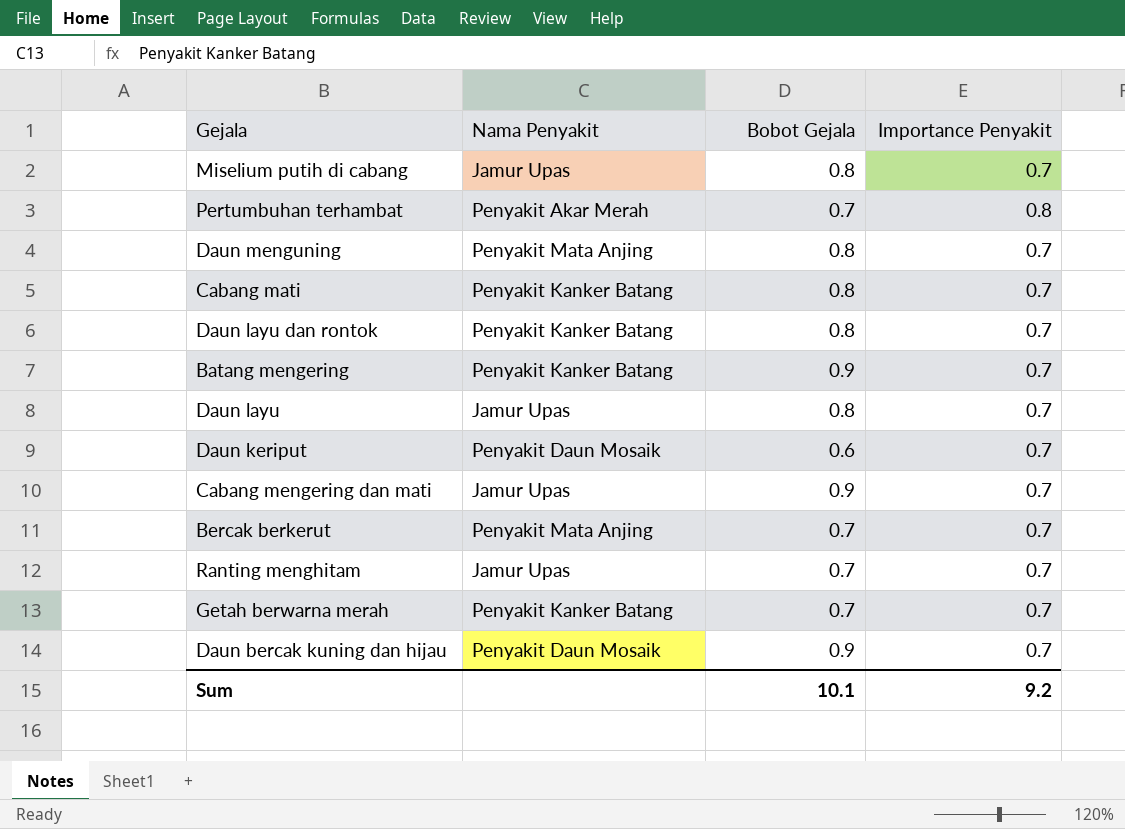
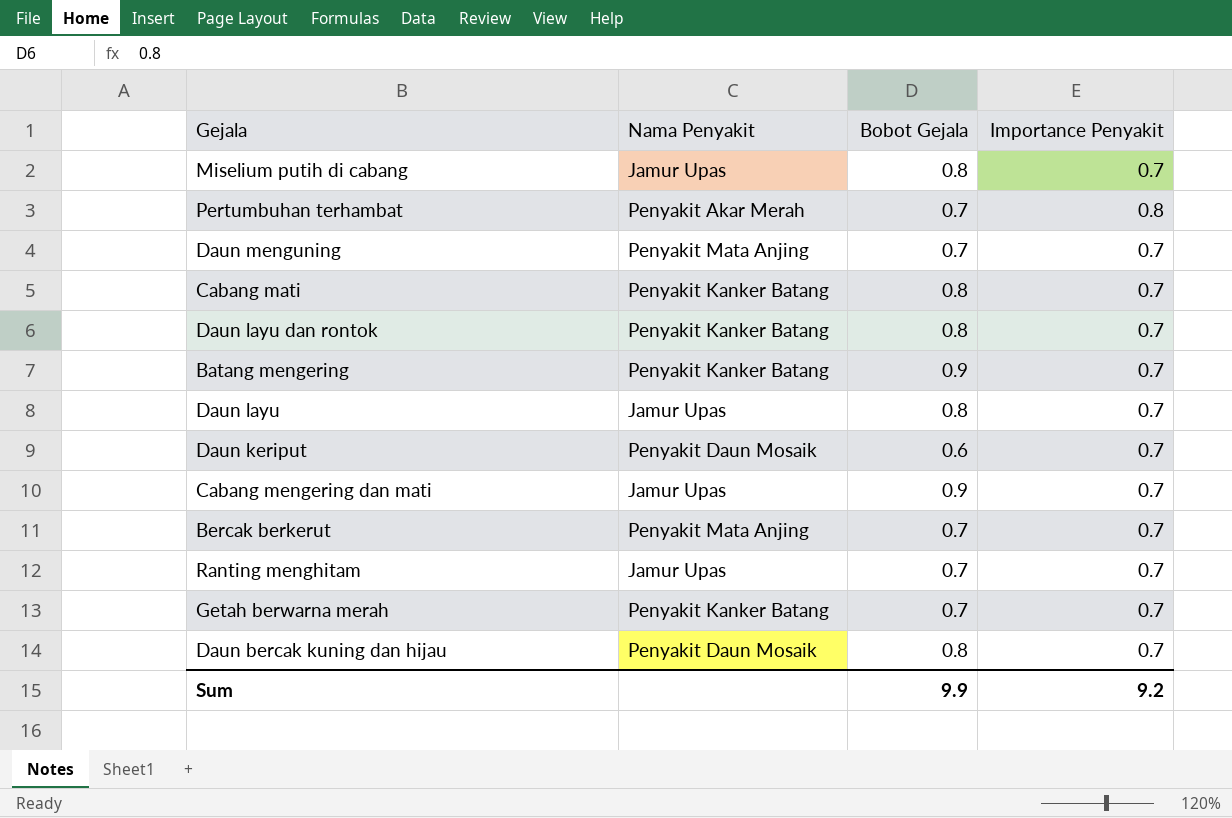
Daun menguning | Bobot Gejala: 0.8 -> 0.7
Daun bercak kuning dan hijau | Bobot Gejala: 0.9 -> 0.8
Sum | Bobot Gejala: 10.1 -> 9.9

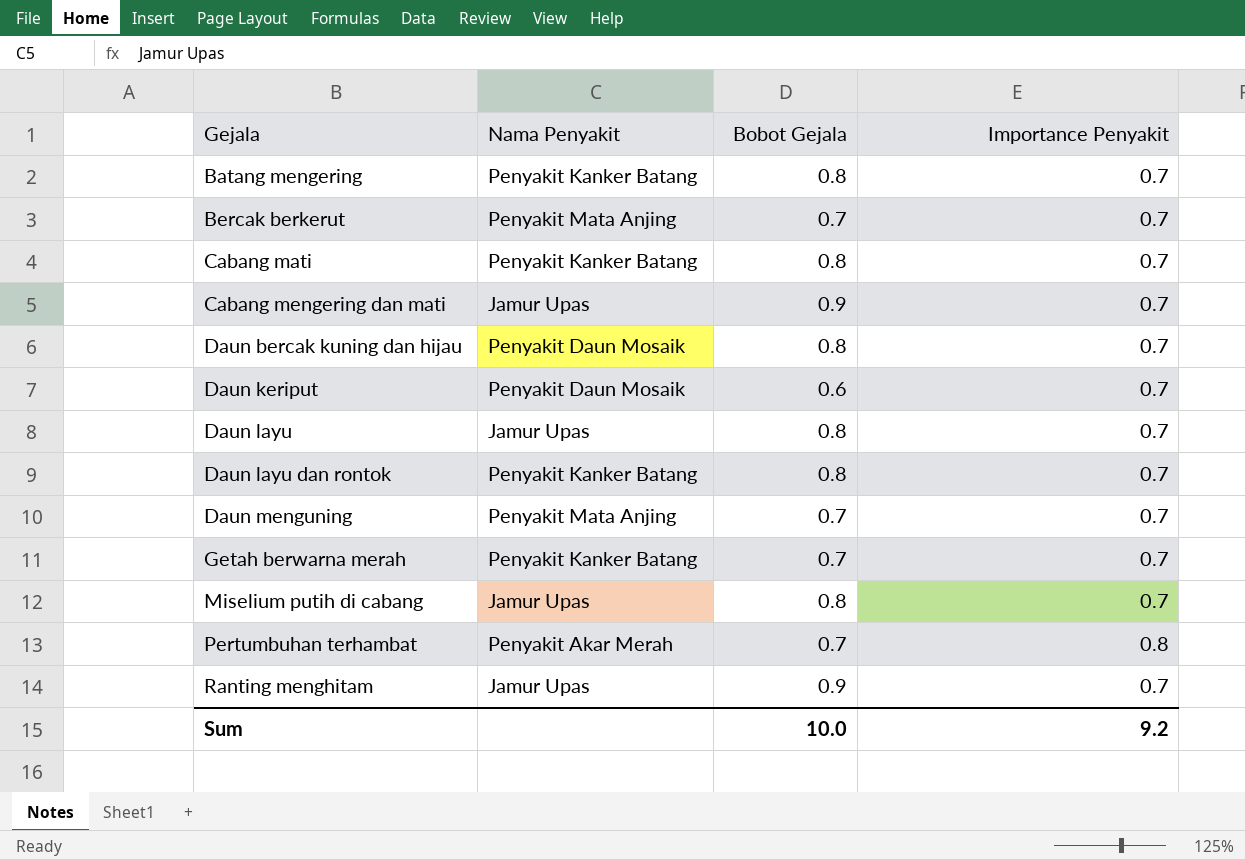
row order: none -> Gejala ascending
Batang mengering | Bobot Gejala: 0.9 -> 0.8
Ranting menghitam | Bobot Gejala: 0.7 -> 0.9
Sum | Bobot Gejala: 9.9 -> 10.0

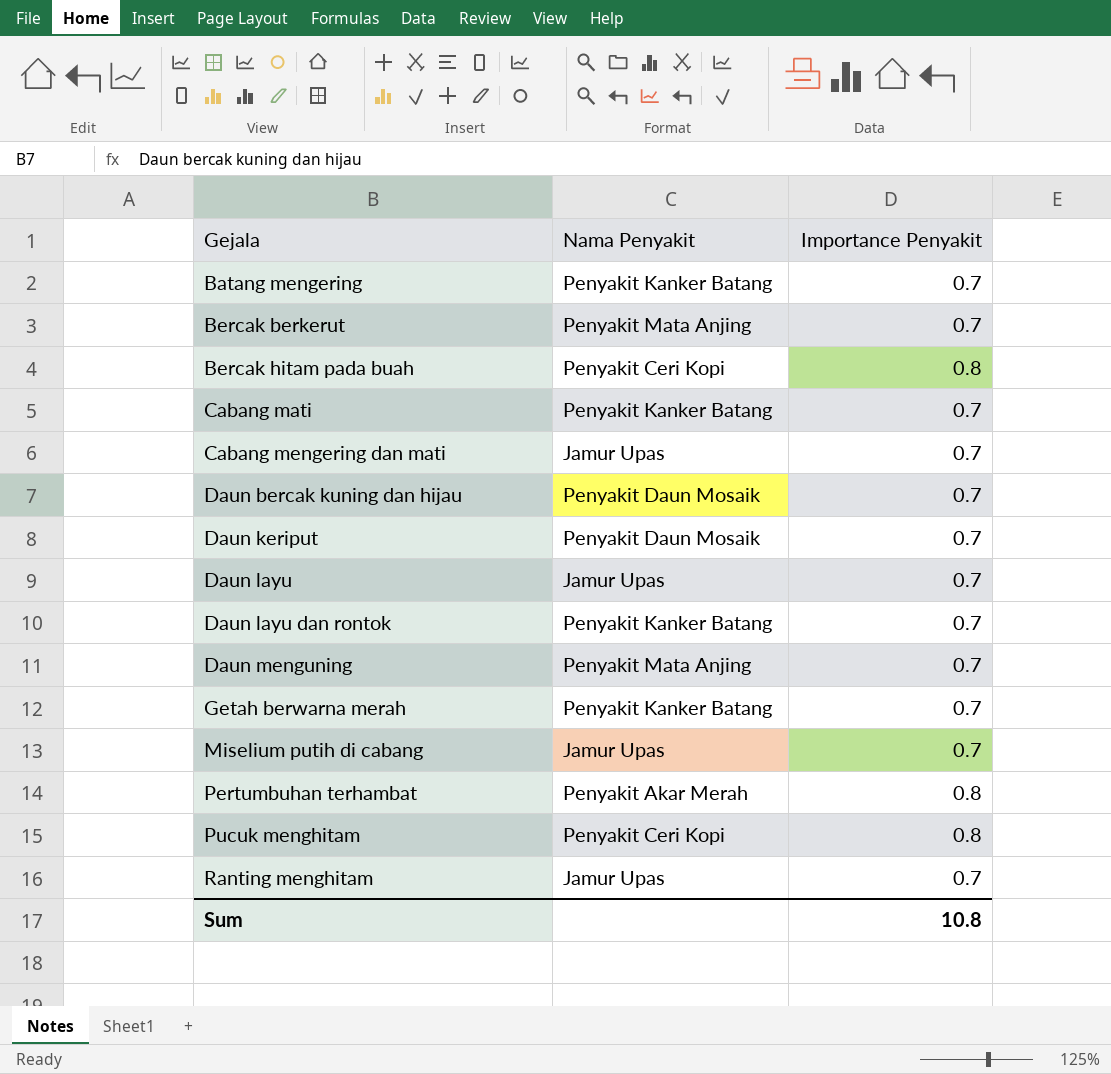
column Bobot Gejala | position: 3 -> none
row Bercak hitam pada buah: none -> Penyakit Ceri Kopi | 0.8
row Pucuk menghitam: none -> Penyakit Ceri Kopi | 0.8
Sum | Importance Penyakit: 9.2 -> 10.8

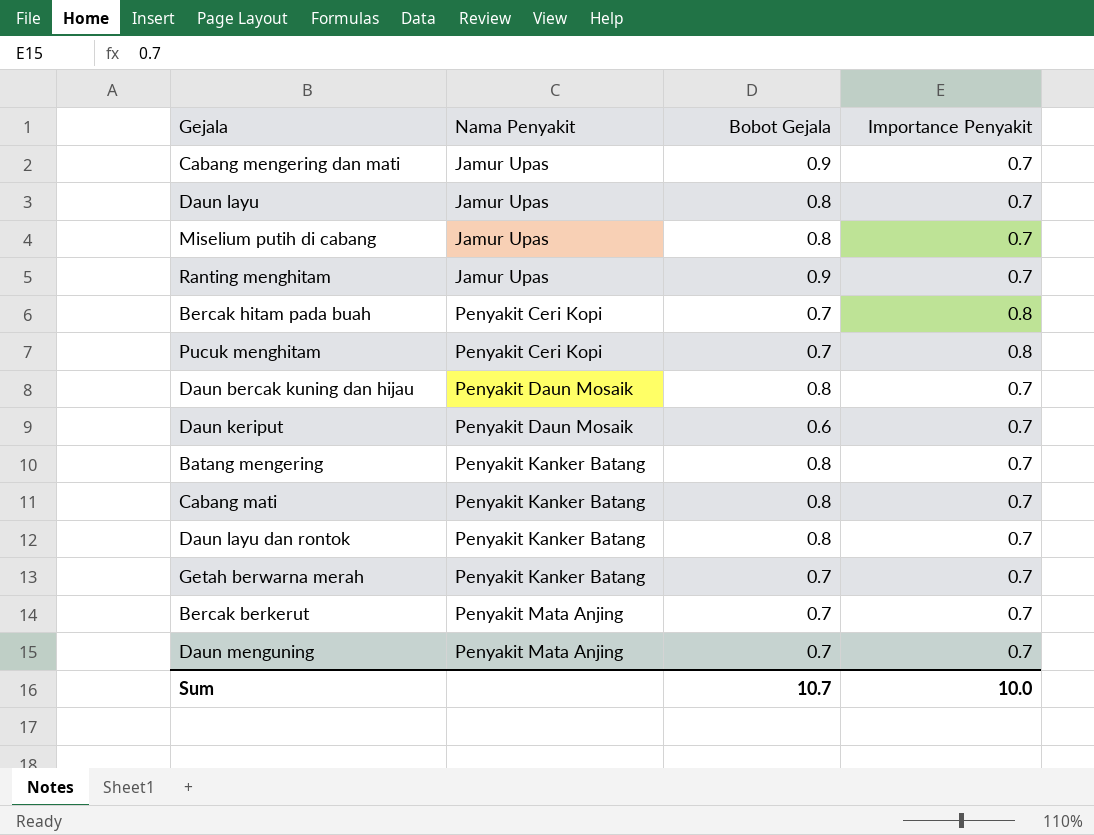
row order: Gejala ascending -> Nama Penyakit ascending
column Bobot Gejala | position: none -> 3
row Pertumbuhan terhambat: Penyakit Akar Merah | 0.8 -> none
Sum | Importance Penyakit: 10.8 -> 10.0

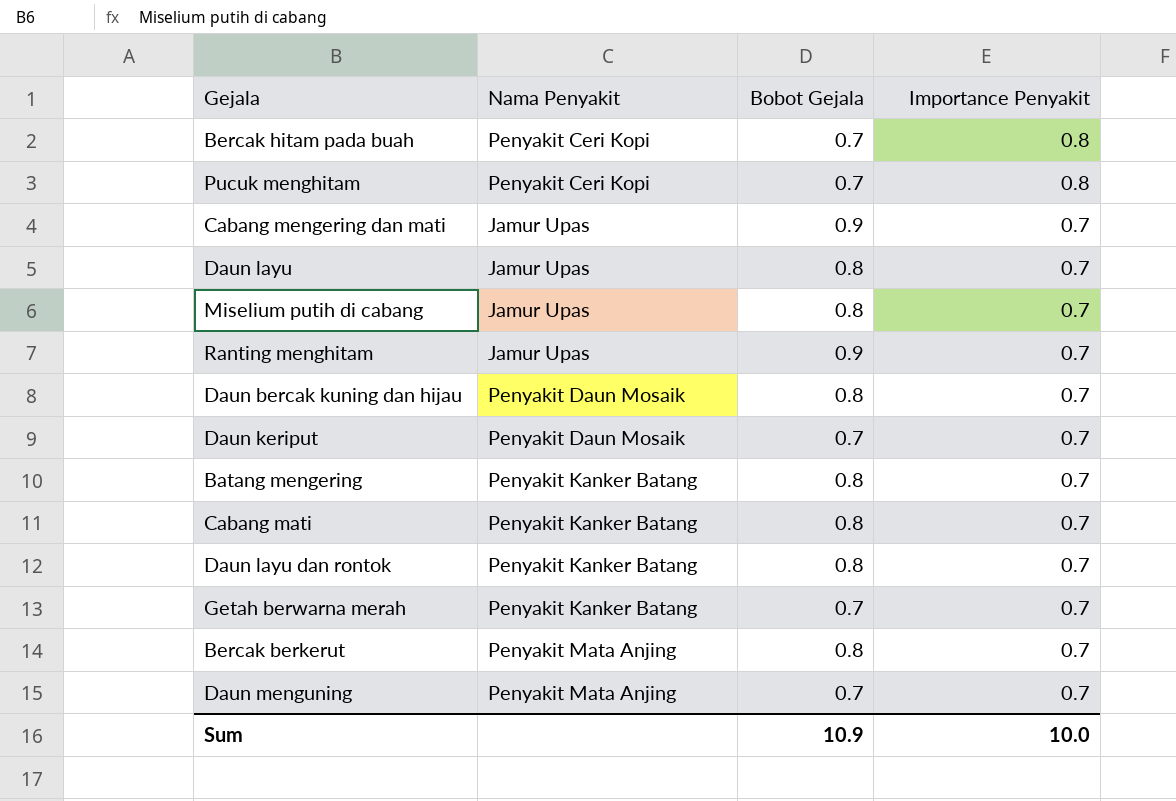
row order: Nama Penyakit ascending -> Importance Penyakit descending
Daun keriput | Bobot Gejala: 0.6 -> 0.7
Bercak berkerut | Bobot Gejala: 0.7 -> 0.8
Sum | Bobot Gejala: 10.7 -> 10.9

